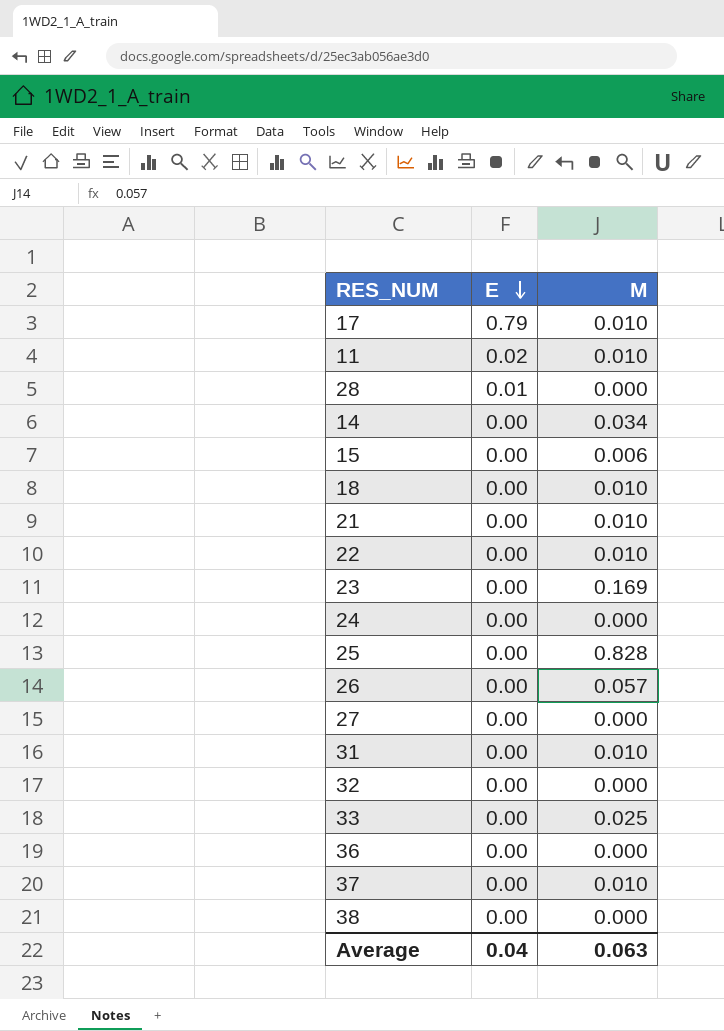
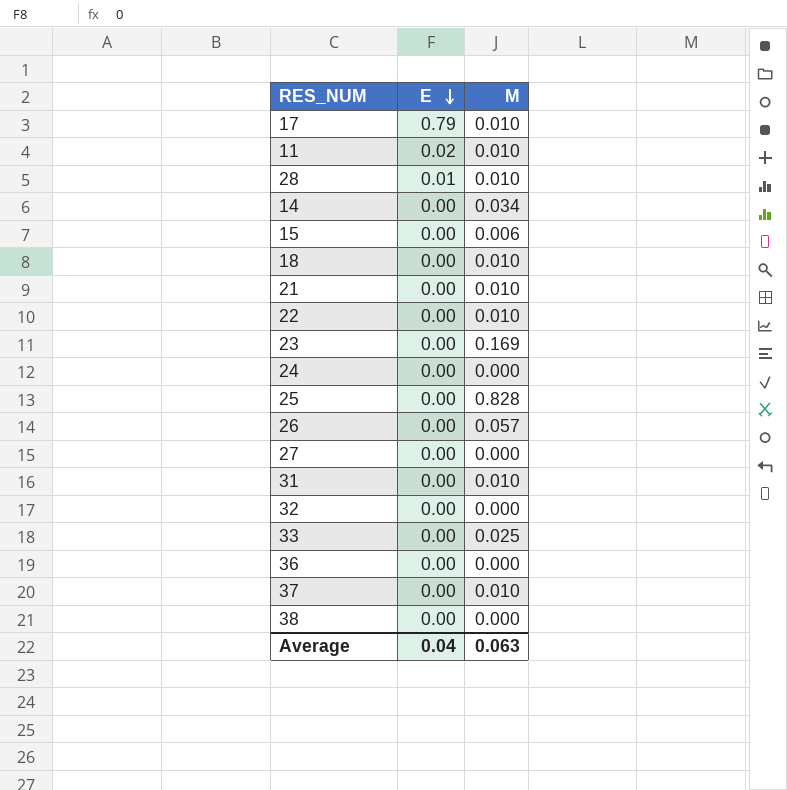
28 | M: 0.000 -> 0.010

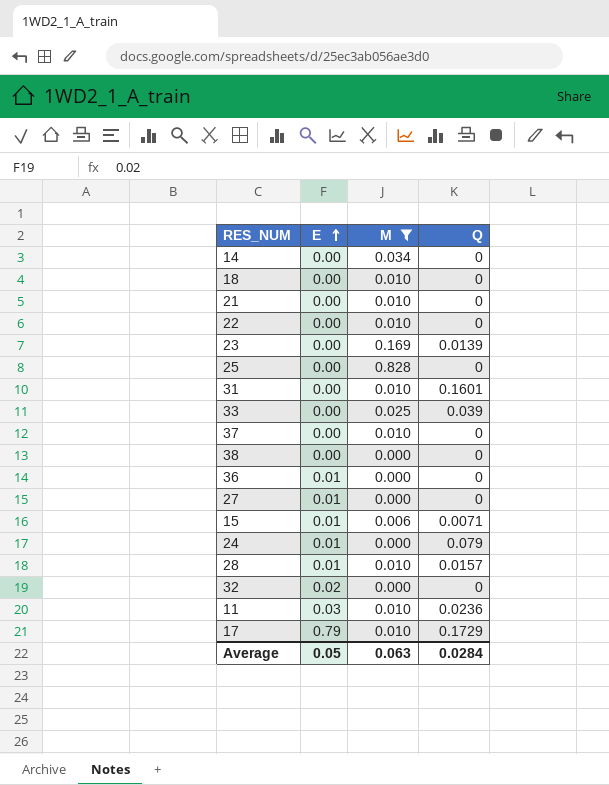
filter: none -> M != 0.057
row order: E descending -> E ascending
column Q | position: none -> 4
36 | E: 0.00 -> 0.01
27 | E: 0.00 -> 0.01
15 | E: 0.00 -> 0.01
24 | E: 0.00 -> 0.01
32 | E: 0.00 -> 0.02
11 | E: 0.02 -> 0.03
Average | E: 0.04 -> 0.05

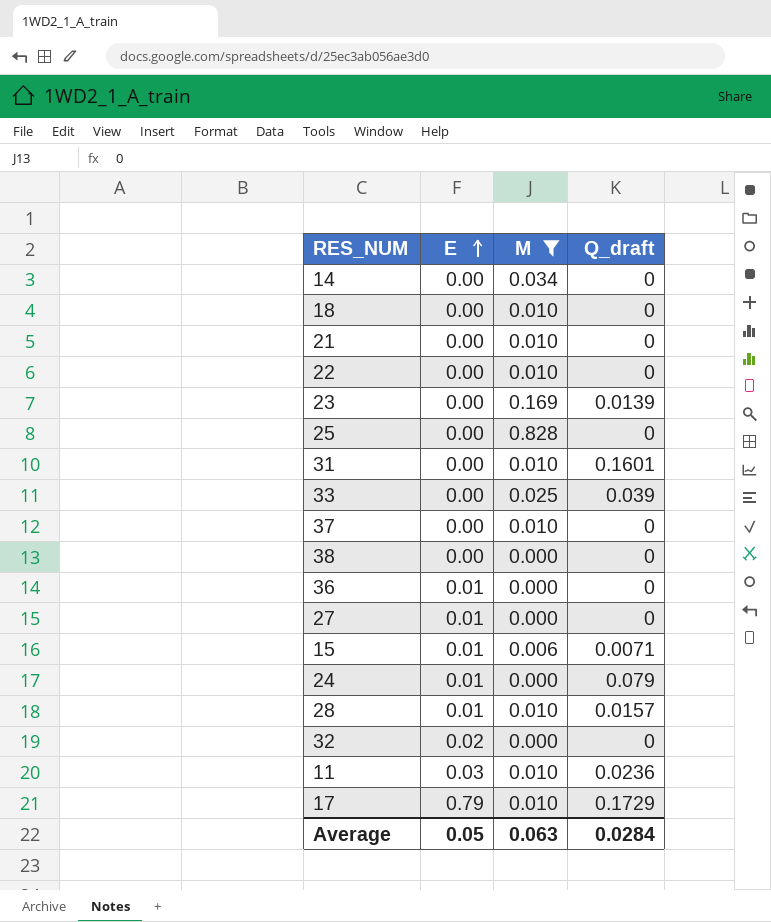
column name: Q -> Q_draft

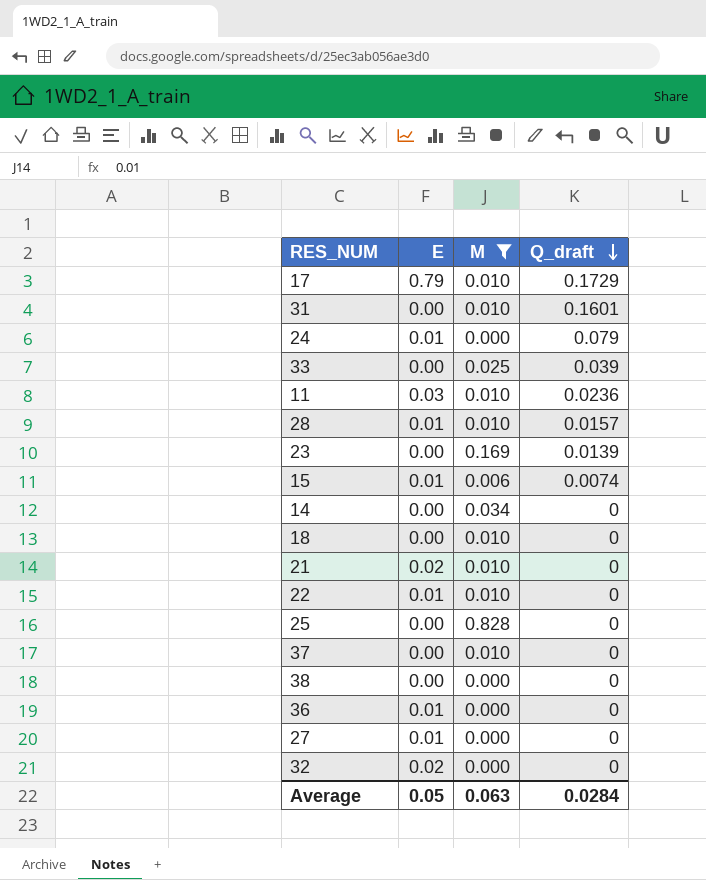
row order: E ascending -> Q_draft descending
15 | Q_draft: 0.0071 -> 0.0074
21 | E: 0.00 -> 0.02
22 | E: 0.00 -> 0.01

